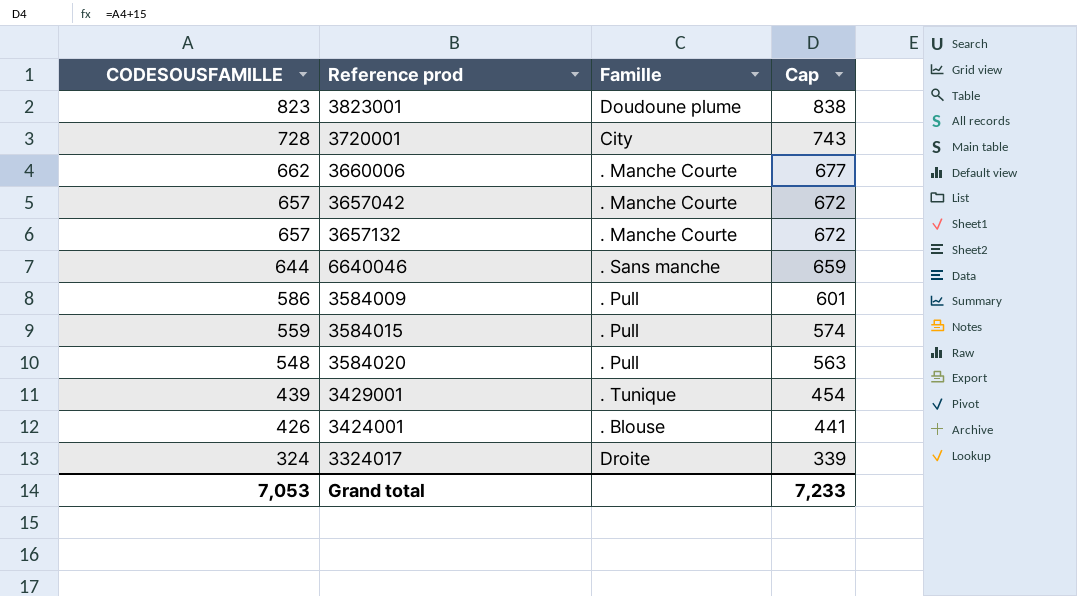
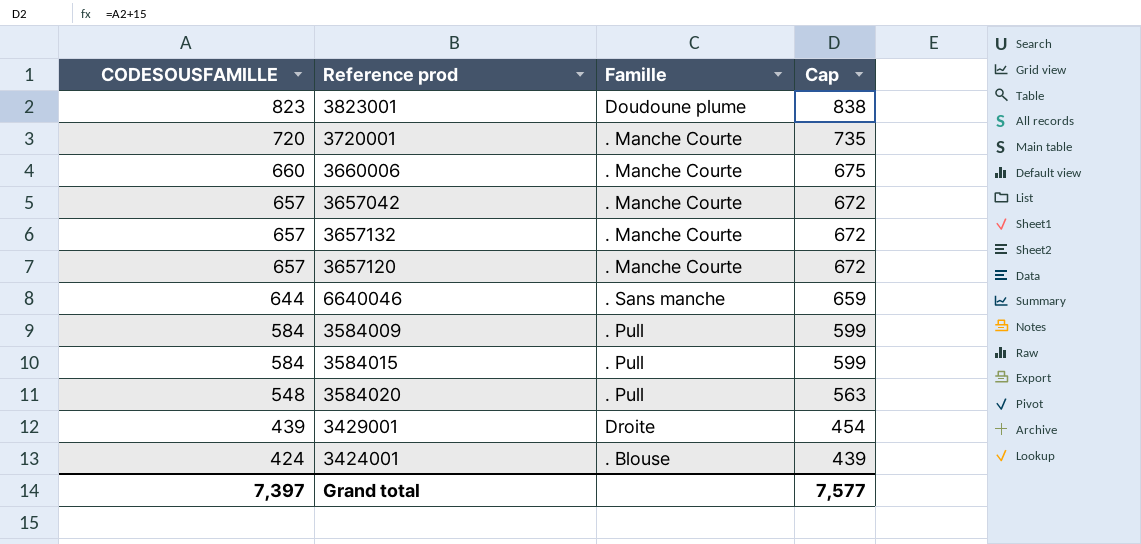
row 3324017: 324 | Droite | 339 -> none
3720001 | CODESOUSFAMILLE: 728 -> 720
3720001 | Famille: City -> . Manche Courte
3720001 | Cap: 743 -> 735
3660006 | CODESOUSFAMILLE: 662 -> 660
3660006 | Cap: 677 -> 675
row 3657120: none -> 657 | . Manche Courte | 672
3584009 | CODESOUSFAMILLE: 586 -> 584
3584009 | Cap: 601 -> 599
3584015 | CODESOUSFAMILLE: 559 -> 584
3584015 | Cap: 574 -> 599
3429001 | Famille: . Tunique -> Droite
3424001 | CODESOUSFAMILLE: 426 -> 424
3424001 | Cap: 441 -> 439
Grand total | CODESOUSFAMILLE: 7,053 -> 7,397
Grand total | Cap: 7,233 -> 7,577

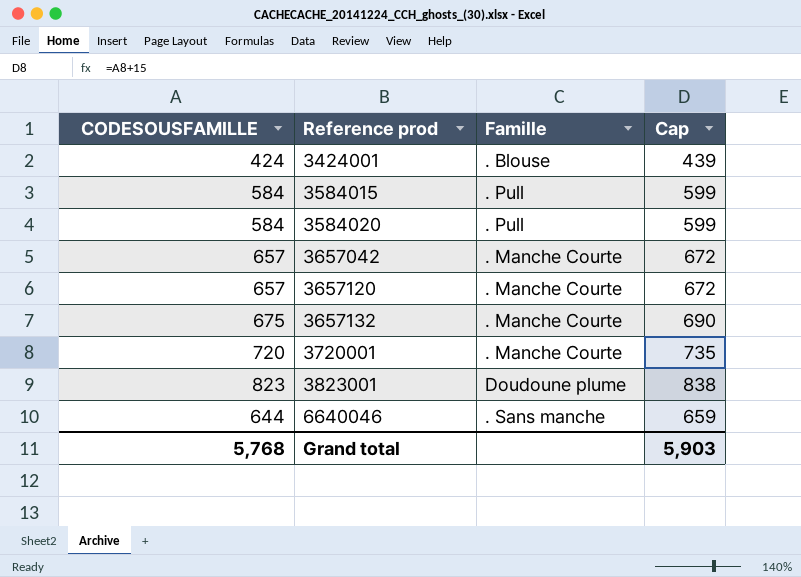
row order: CODESOUSFAMILLE descending -> Reference prod ascending
row 3660006: 660 | . Manche Courte | 675 -> none
row 3584009: 584 | . Pull | 599 -> none
row 3429001: 439 | Droite | 454 -> none
3584020 | CODESOUSFAMILLE: 548 -> 584
3584020 | Cap: 563 -> 599
3657132 | CODESOUSFAMILLE: 657 -> 675
3657132 | Cap: 672 -> 690
Grand total | CODESOUSFAMILLE: 7,397 -> 5,768
Grand total | Cap: 7,577 -> 5,903

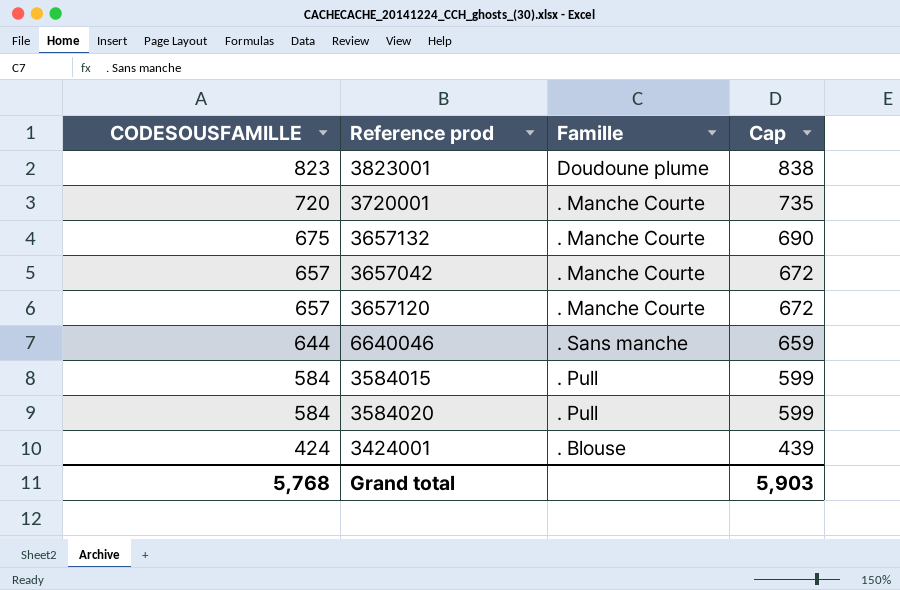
row order: Reference prod ascending -> CODESOUSFAMILLE descending

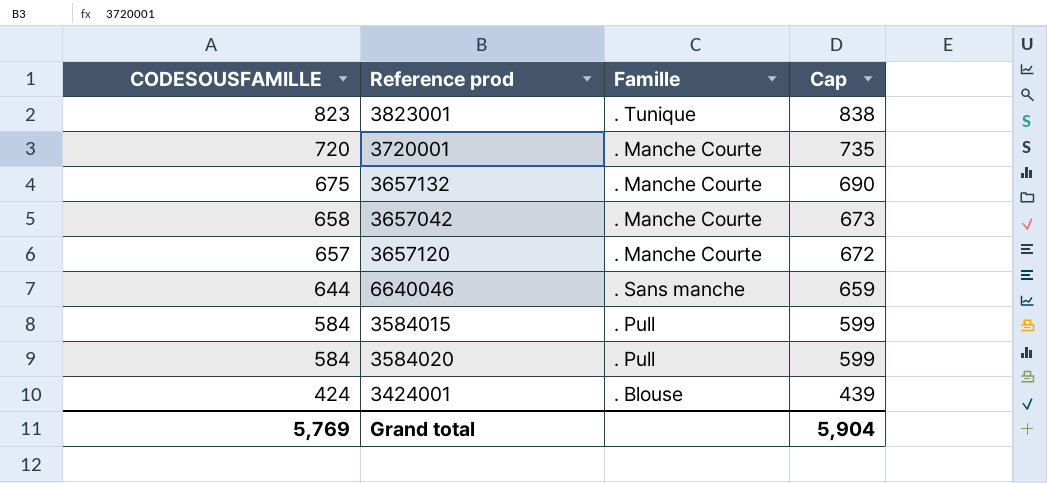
3823001 | Famille: Doudoune plume -> . Tunique
3657042 | CODESOUSFAMILLE: 657 -> 658
3657042 | Cap: 672 -> 673
Grand total | CODESOUSFAMILLE: 5,768 -> 5,769
Grand total | Cap: 5,903 -> 5,904

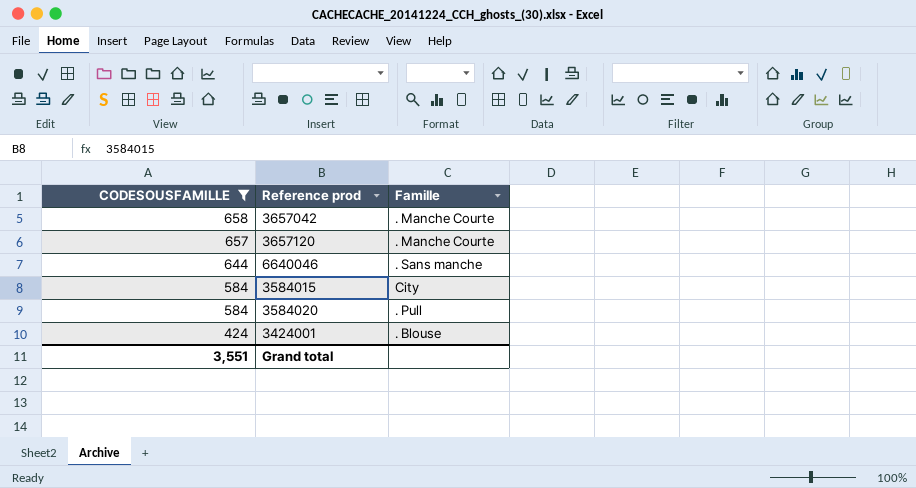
filter: none -> CODESOUSFAMILLE <= 658
column Cap | formula: [CODESOUSFAMILLE] + 15 -> none
3584015 | Famille: . Pull -> City
Grand total | CODESOUSFAMILLE: 5,769 -> 3,551

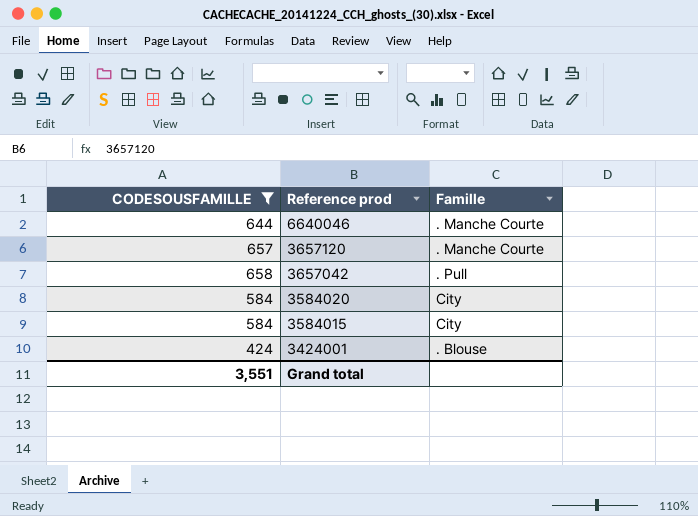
row order: CODESOUSFAMILLE descending -> Reference prod descending
6640046 | Famille: . Sans manche -> . Manche Courte
3657042 | Famille: . Manche Courte -> . Pull
3584020 | Famille: . Pull -> City

